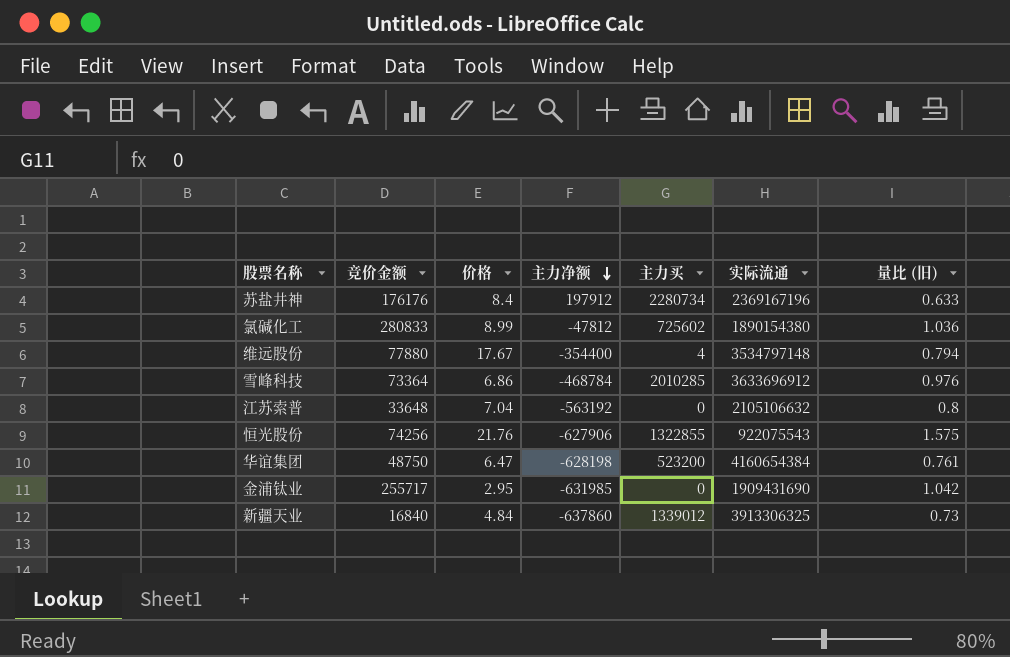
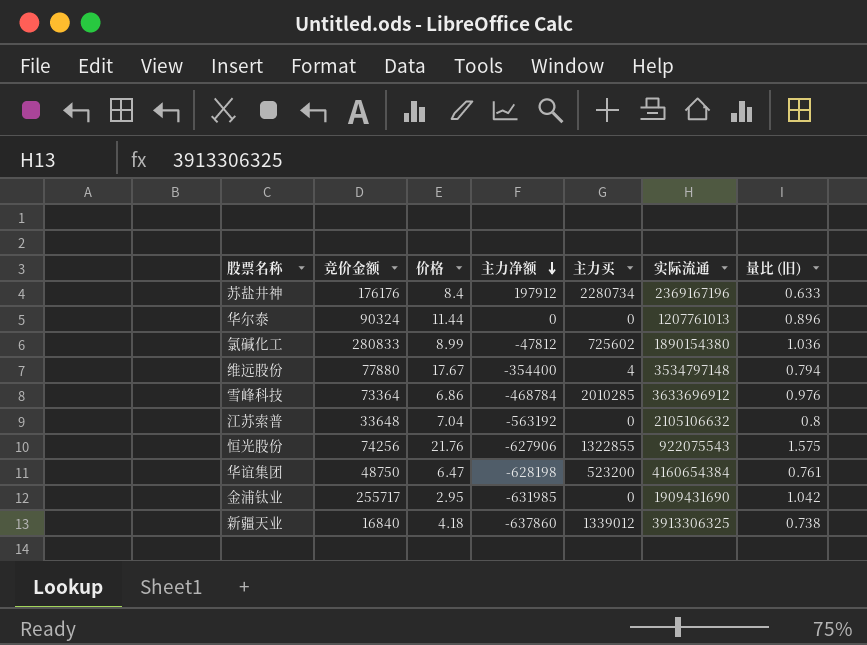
row 华尔泰: none -> 90324 | 11.44 | 0 | 0 | 1207761013 | 0.896
新疆天业 | 价格: 4.84 -> 4.18
新疆天业 | 量比 (旧): 0.73 -> 0.738

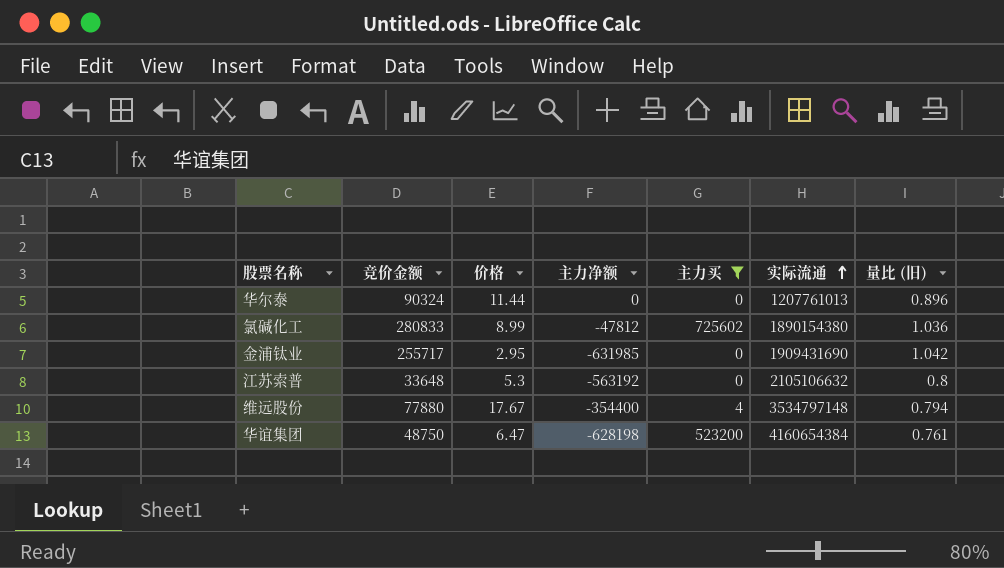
filter: none -> 主力买 <= 725602
row order: 主力净额 descending -> 实际流通 ascending
江苏索普 | 价格: 7.04 -> 5.3

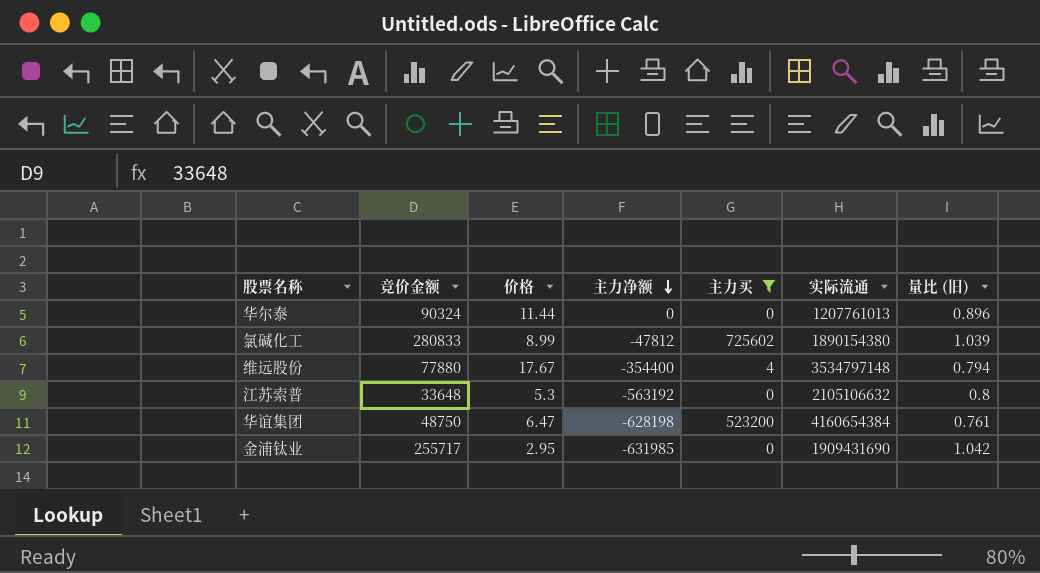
row order: 实际流通 ascending -> 主力净额 descending
氯碱化工 | 量比 (旧): 1.036 -> 1.039

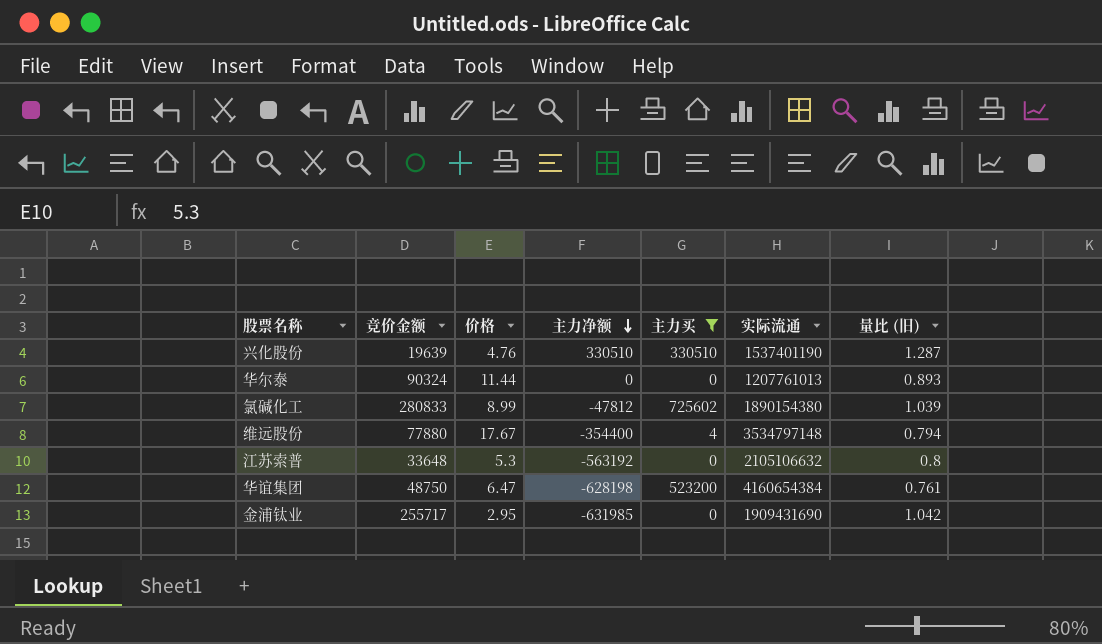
row 兴化股份: none -> 19639 | 4.76 | 330510 | 330510 | 1537401190 | 1.287
华尔泰 | 量比 (旧): 0.896 -> 0.893

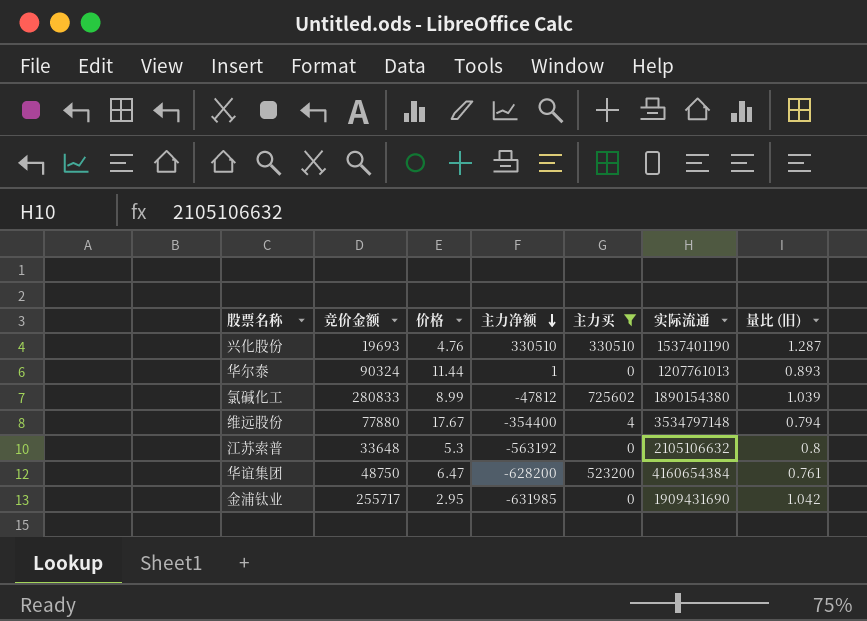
兴化股份 | 竞价金额: 19639 -> 19693
华尔泰 | 主力净额: 0 -> 1
华谊集团 | 主力净额: -628198 -> -628200

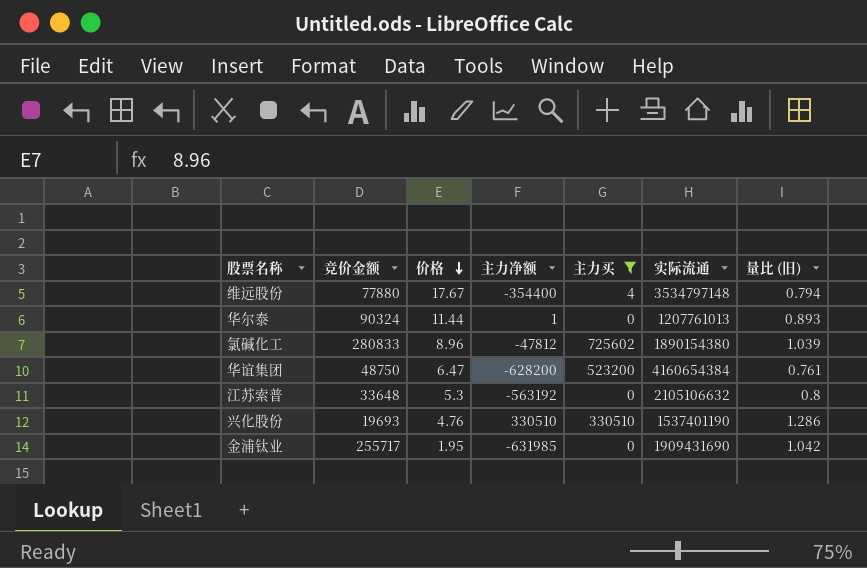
row order: 主力净额 descending -> 价格 descending
氯碱化工 | 价格: 8.99 -> 8.96
兴化股份 | 量比 (旧): 1.287 -> 1.286
金浦钛业 | 价格: 2.95 -> 1.95

